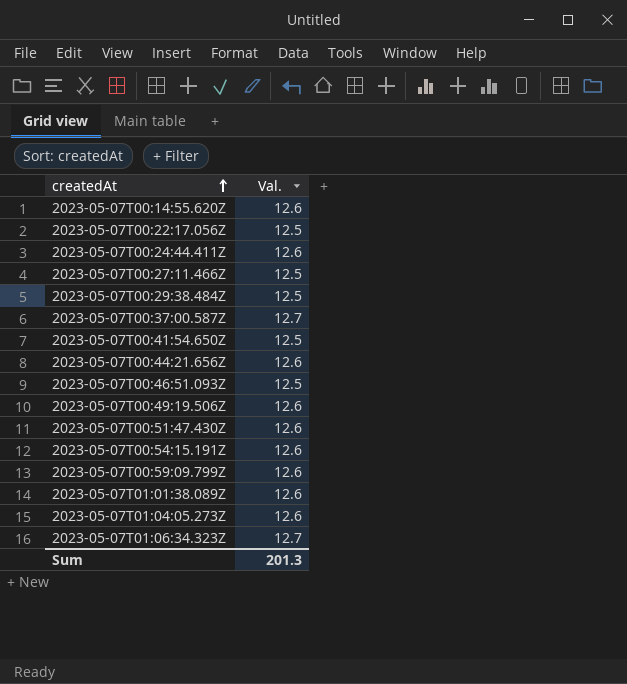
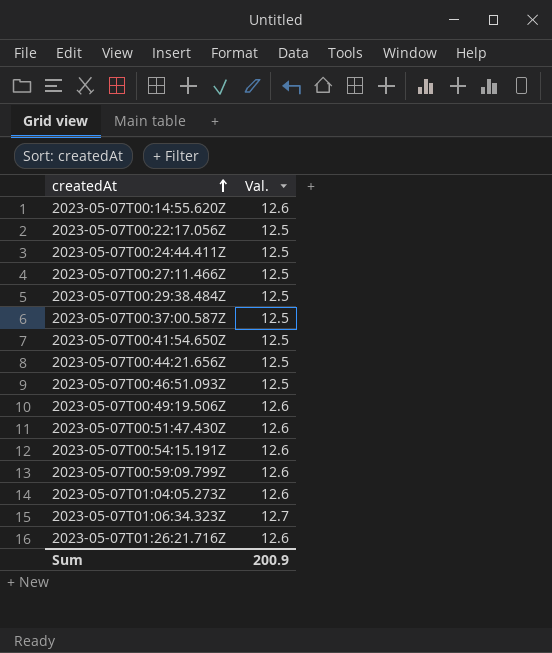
row 2023-05-07T01:01:38.089Z: 12.6 -> none
2023-05-07T00:24:44.411Z | Val.: 12.6 -> 12.5
2023-05-07T00:37:00.587Z | Val.: 12.7 -> 12.5
2023-05-07T00:44:21.656Z | Val.: 12.6 -> 12.5
row 2023-05-07T01:26:21.716Z: none -> 12.6
Sum | Val.: 201.3 -> 200.9

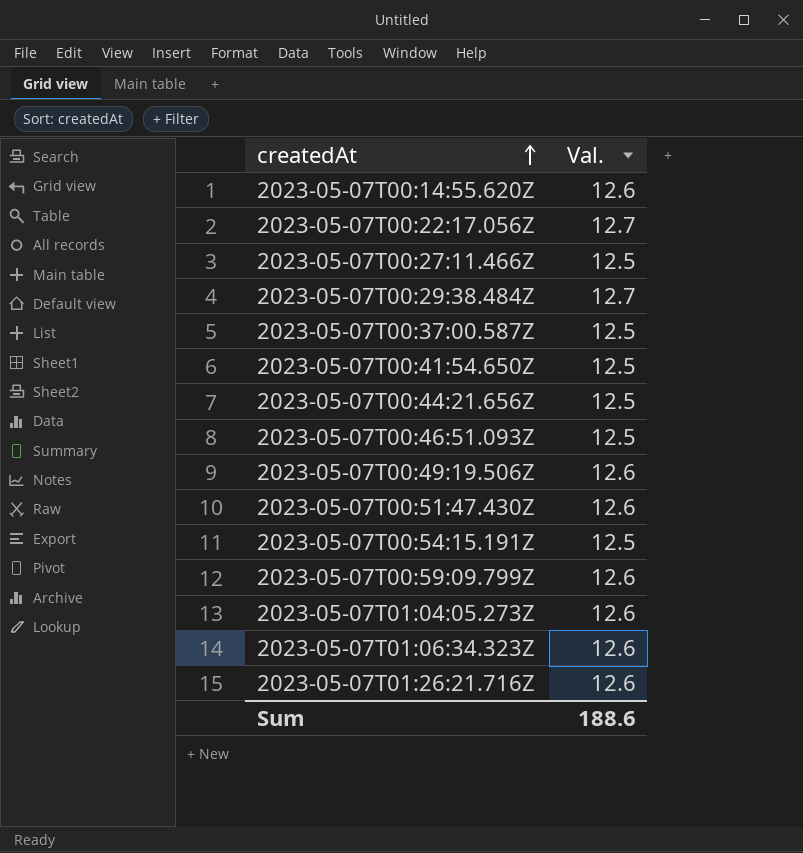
row 2023-05-07T00:24:44.411Z: 12.5 -> none
2023-05-07T00:22:17.056Z | Val.: 12.5 -> 12.7
2023-05-07T00:29:38.484Z | Val.: 12.5 -> 12.7
2023-05-07T00:54:15.191Z | Val.: 12.6 -> 12.5
2023-05-07T01:06:34.323Z | Val.: 12.7 -> 12.6
Sum | Val.: 200.9 -> 188.6

